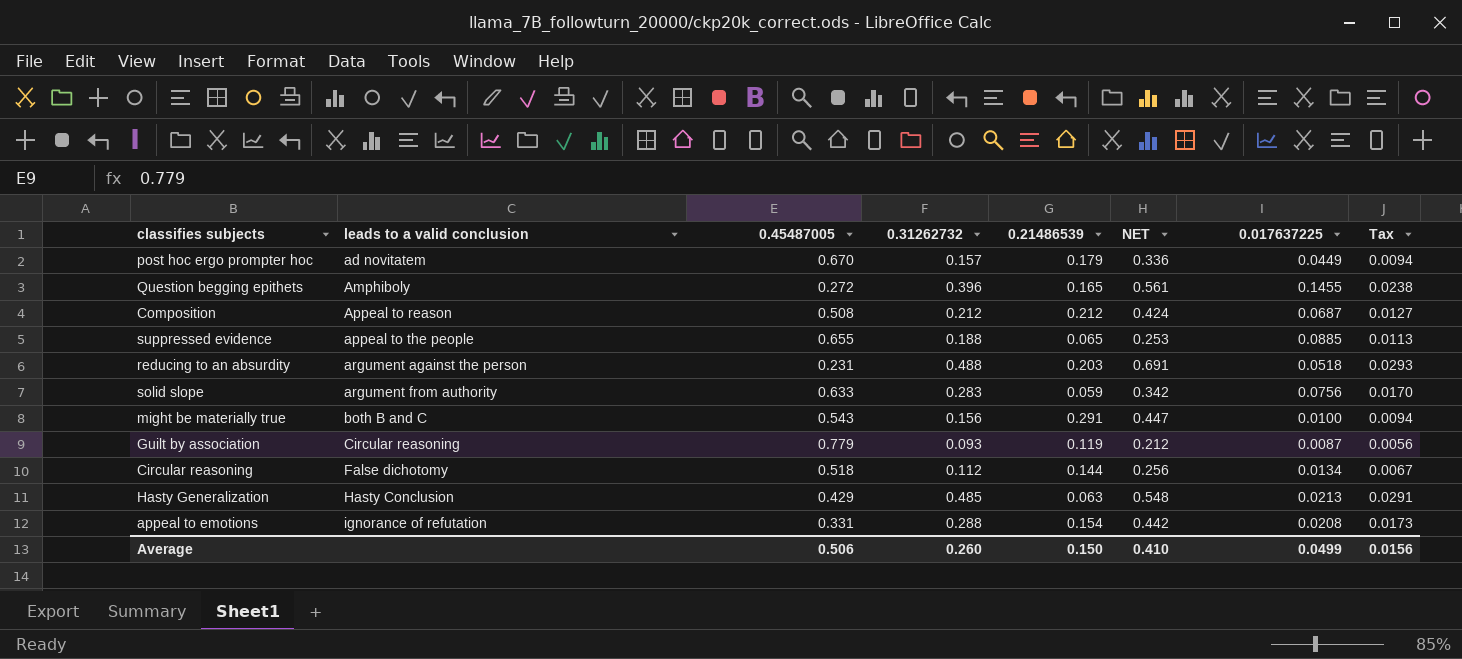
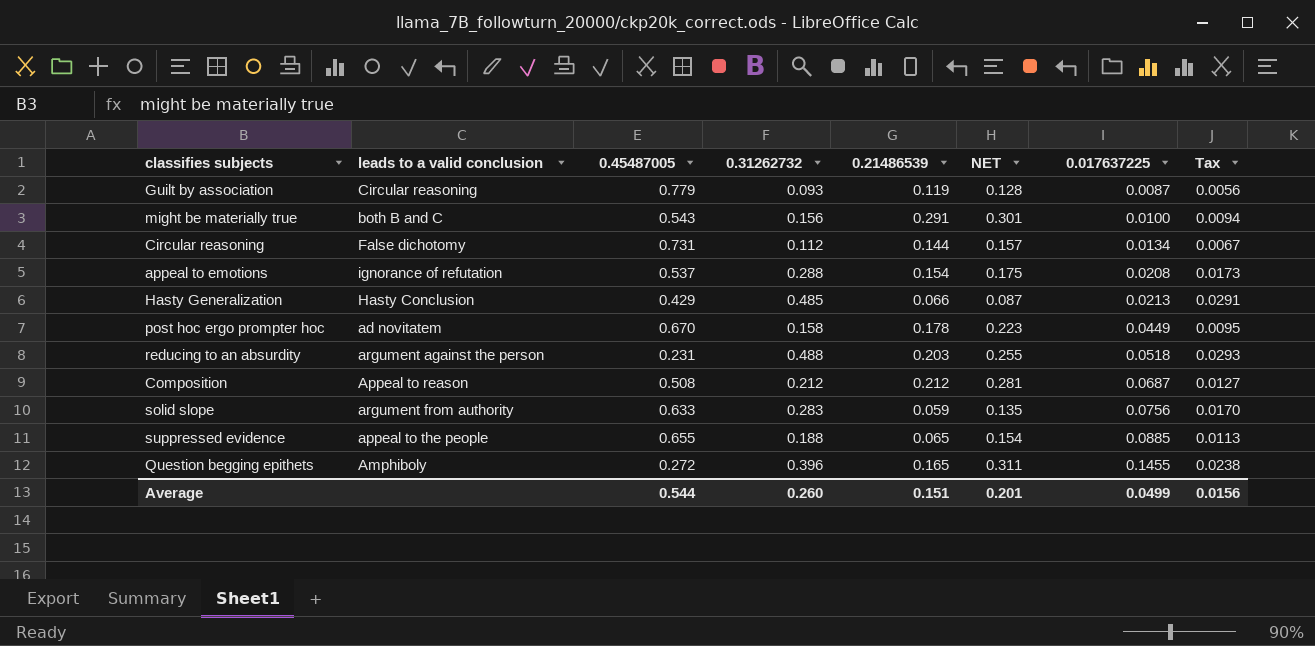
row order: leads to a valid conclusion ascending -> 0.017637225 ascending
column NET | formula: [0.31262732] + [0.21486539] -> [0.21486539] + [0.017637225]
Circular reasoning | 0.45487005: 0.518 -> 0.731
appeal to emotions | 0.45487005: 0.331 -> 0.537
Hasty Generalization | 0.21486539: 0.063 -> 0.066
post hoc ergo prompter hoc | 0.31262732: 0.157 -> 0.158
post hoc ergo prompter hoc | 0.21486539: 0.179 -> 0.178
post hoc ergo prompter hoc | Tax: 0.0094 -> 0.0095
Average | 0.45487005: 0.506 -> 0.544
Average | 0.21486539: 0.150 -> 0.151
Average | NET: 0.410 -> 0.201

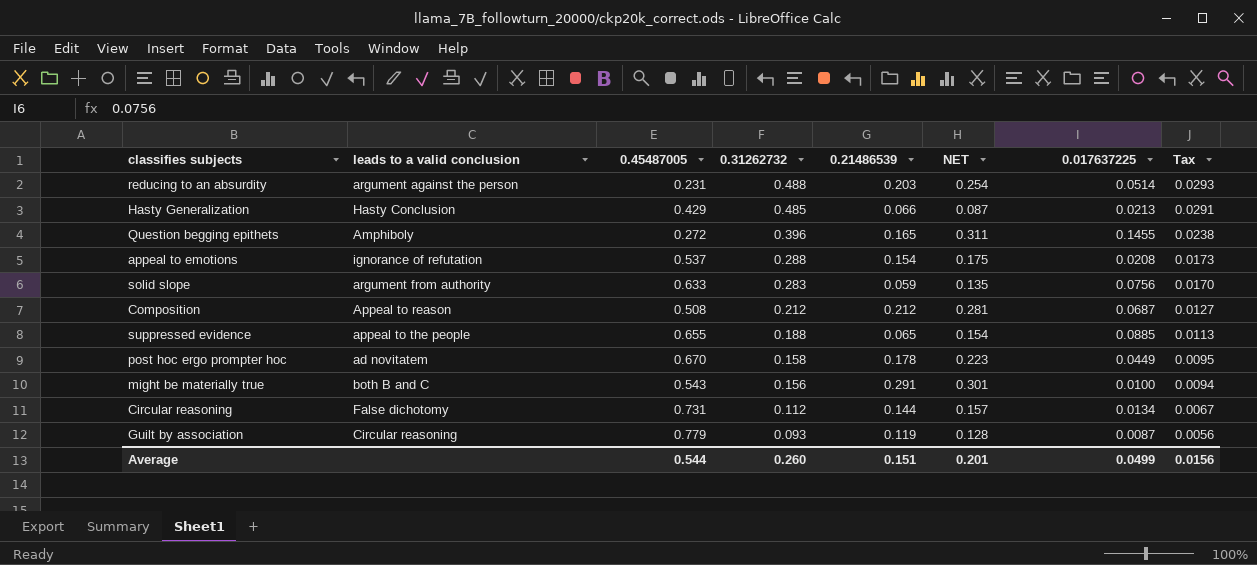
row order: 0.017637225 ascending -> 0.31262732 descending
reducing to an absurdity | NET: 0.255 -> 0.254
reducing to an absurdity | 0.017637225: 0.0518 -> 0.0514

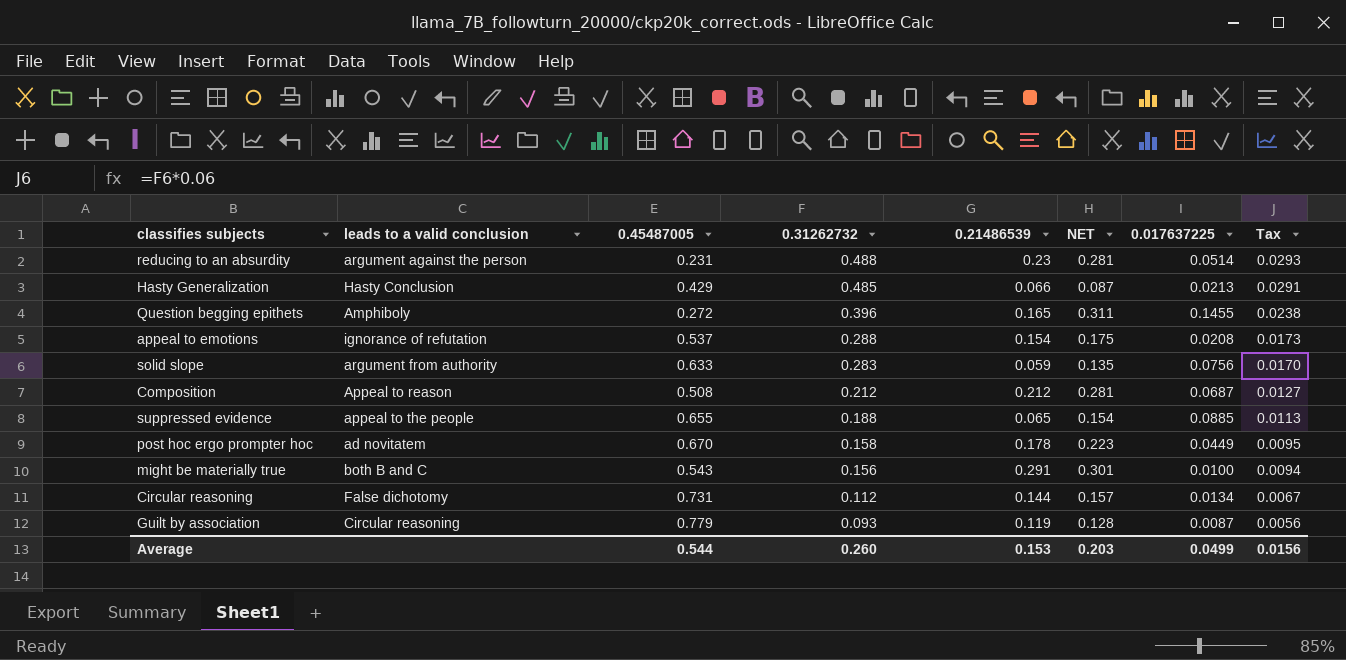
reducing to an absurdity | 0.21486539: 0.203 -> 0.23
reducing to an absurdity | NET: 0.254 -> 0.281
Average | 0.21486539: 0.151 -> 0.153
Average | NET: 0.201 -> 0.203

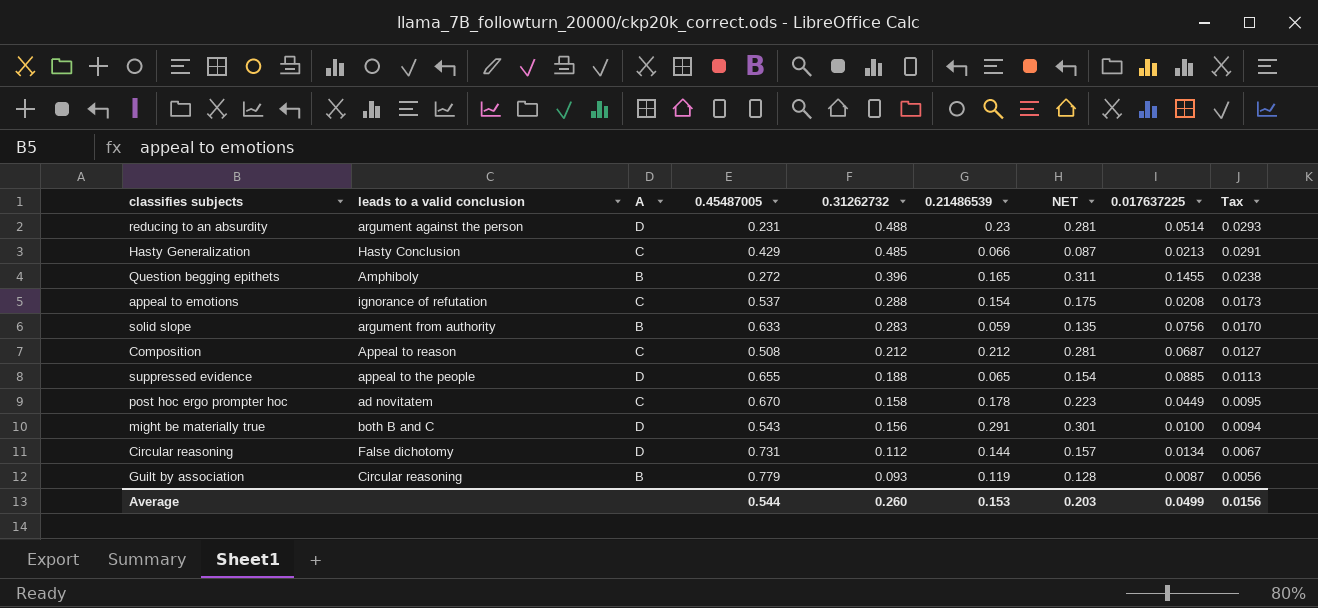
column A | position: none -> 3

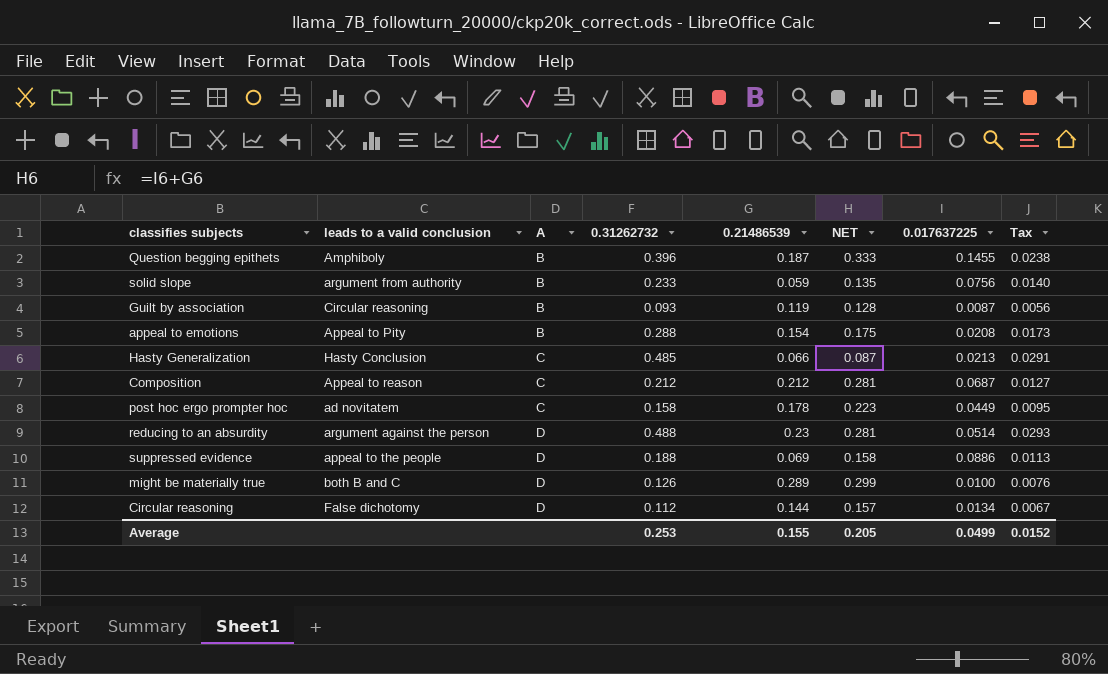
row order: 0.31262732 descending -> A ascending
column 0.45487005 | position: 4 -> none
Question begging epithets | 0.21486539: 0.165 -> 0.187
Question begging epithets | NET: 0.311 -> 0.333
solid slope | 0.31262732: 0.283 -> 0.233
solid slope | Tax: 0.0170 -> 0.0140
appeal to emotions | leads to a valid conclusion: ignorance of refutation -> Appeal to Pity
appeal to emotions | A: C -> B
suppressed evidence | 0.21486539: 0.065 -> 0.069
suppressed evidence | NET: 0.154 -> 0.158
suppressed evidence | 0.017637225: 0.0885 -> 0.0886
might be materially true | 0.31262732: 0.156 -> 0.126
might be materially true | 0.21486539: 0.291 -> 0.289
might be materially true | NET: 0.301 -> 0.299
might be materially true | Tax: 0.0094 -> 0.0076
Average | 0.31262732: 0.260 -> 0.253
Average | 0.21486539: 0.153 -> 0.155
Average | NET: 0.203 -> 0.205
Average | Tax: 0.0156 -> 0.0152

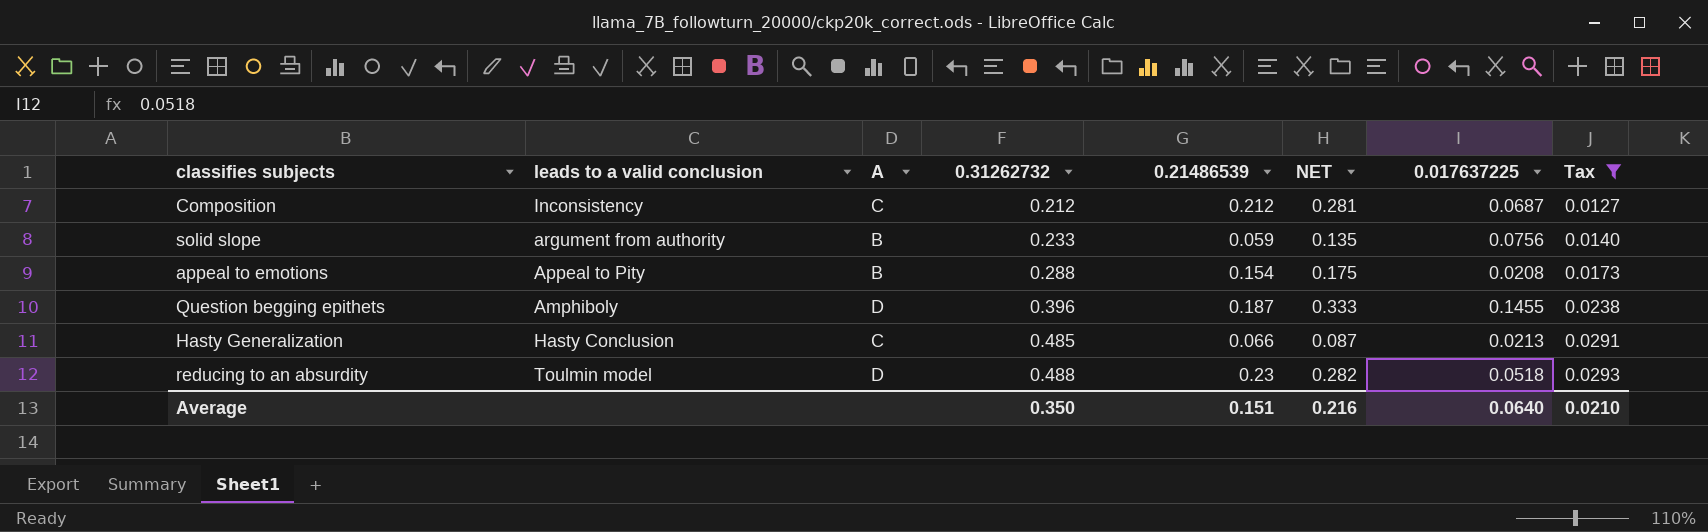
filter: none -> Tax >= 0.0127
row order: A ascending -> 0.31262732 ascending
Composition | leads to a valid conclusion: Appeal to reason -> Inconsistency
Question begging epithets | A: B -> D
reducing to an absurdity | leads to a valid conclusion: argument against the person -> Toulmin model
reducing to an absurdity | NET: 0.281 -> 0.282
reducing to an absurdity | 0.017637225: 0.0514 -> 0.0518
Average | 0.31262732: 0.253 -> 0.350
Average | 0.21486539: 0.155 -> 0.151
Average | NET: 0.205 -> 0.216
Average | 0.017637225: 0.0499 -> 0.0640
Average | Tax: 0.0152 -> 0.0210

